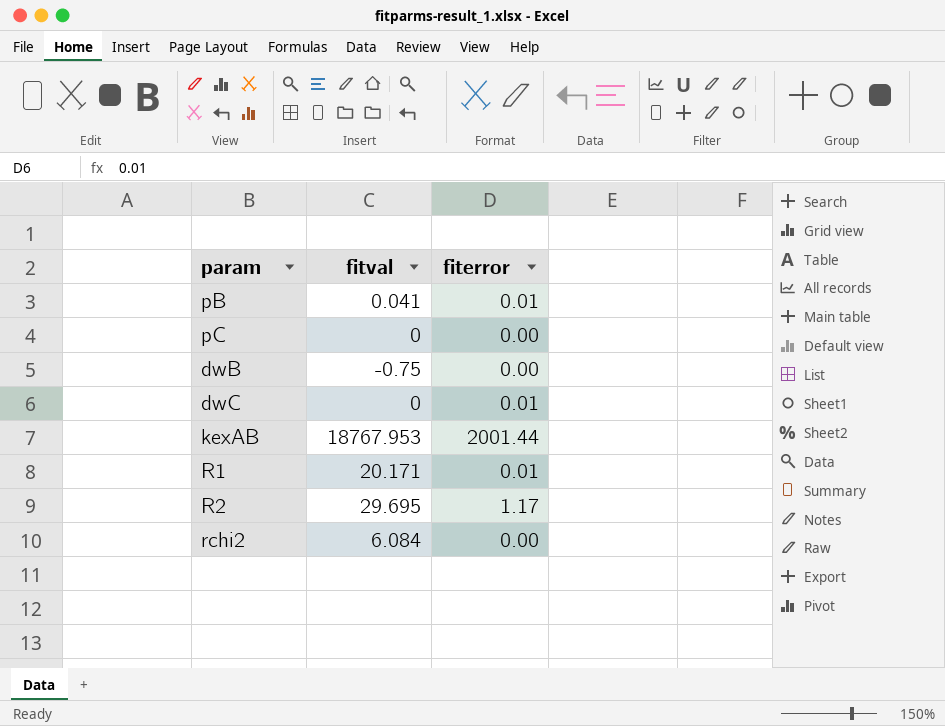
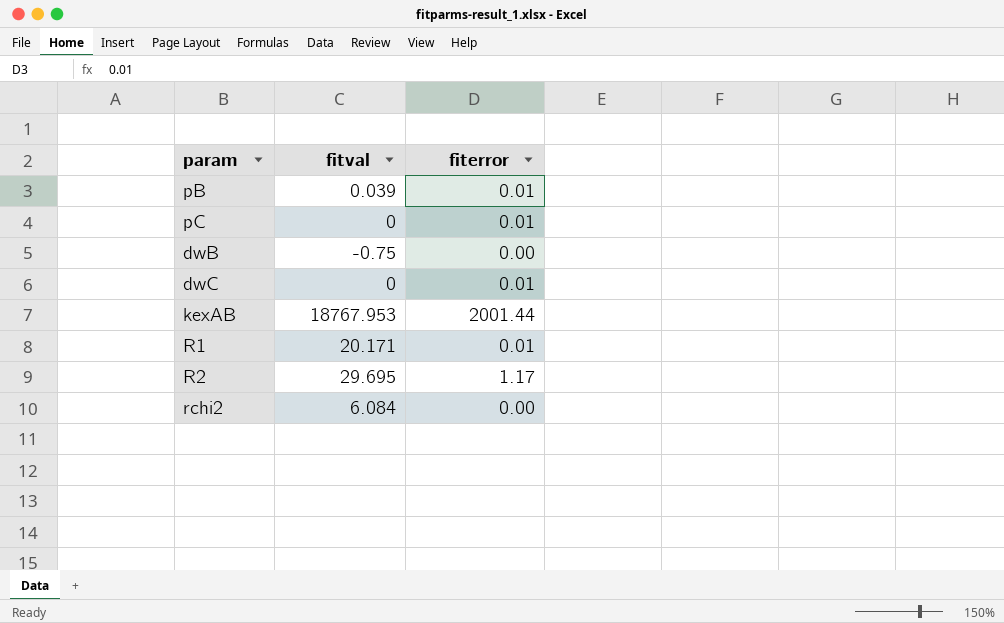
pB | fitval: 0.041 -> 0.039
pC | fiterror: 0.00 -> 0.01

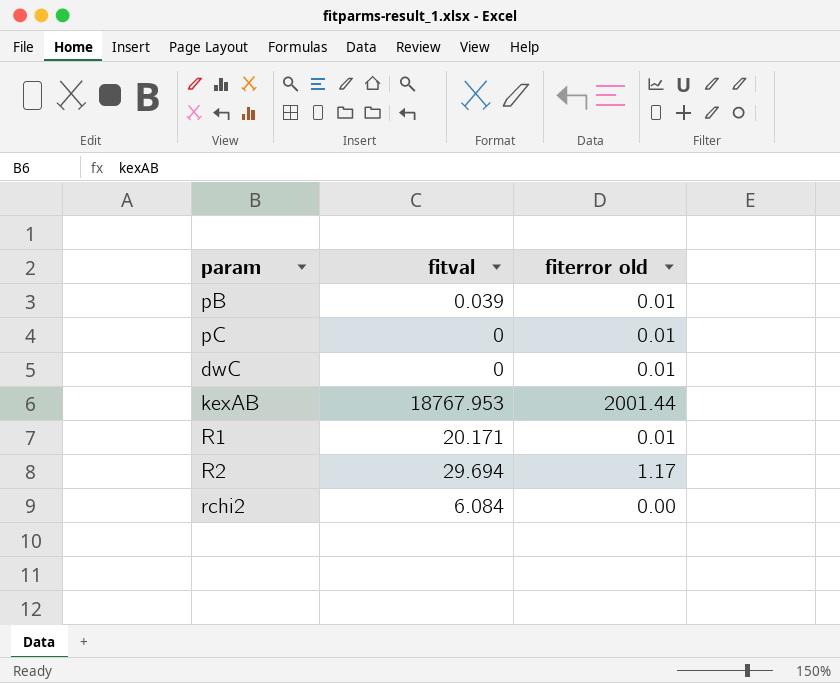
column name: fiterror -> fiterror old
row dwB: -0.75 | 0.00 -> none
R2 | fitval: 29.695 -> 29.694

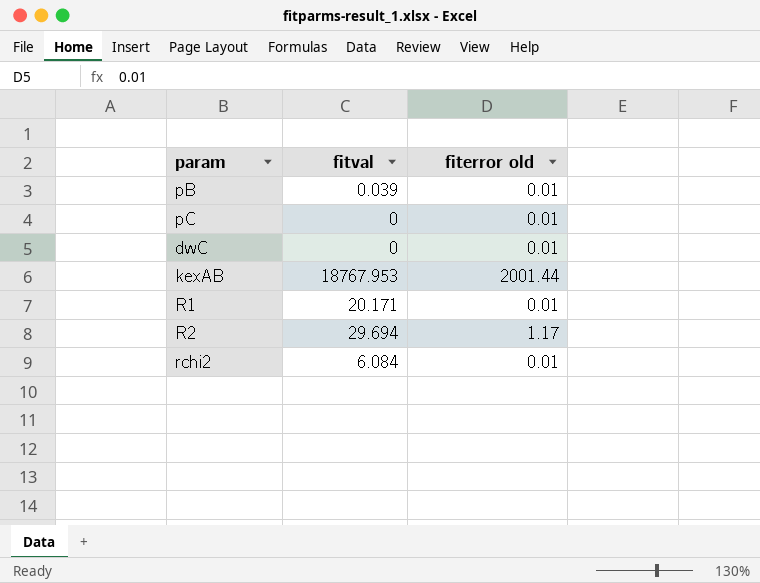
rchi2 | fiterror old: 0.00 -> 0.01

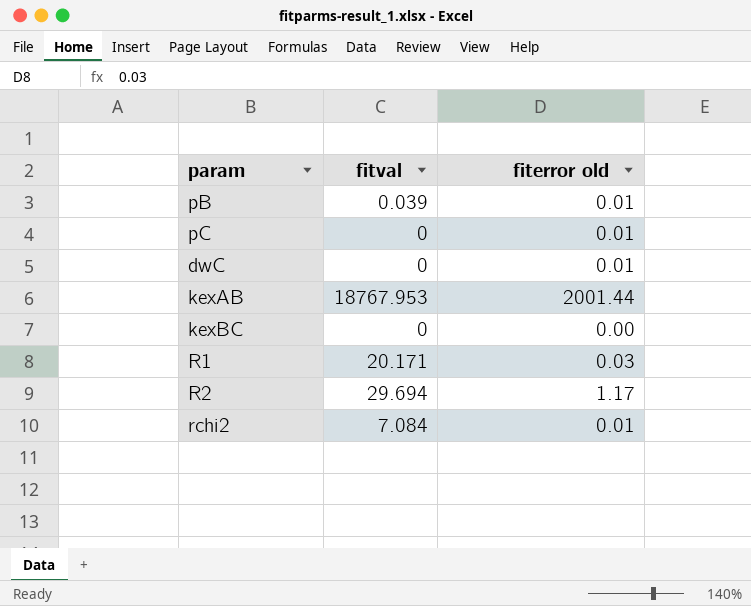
row kexBC: none -> 0 | 0.00
R1 | fiterror old: 0.01 -> 0.03
rchi2 | fitval: 6.084 -> 7.084

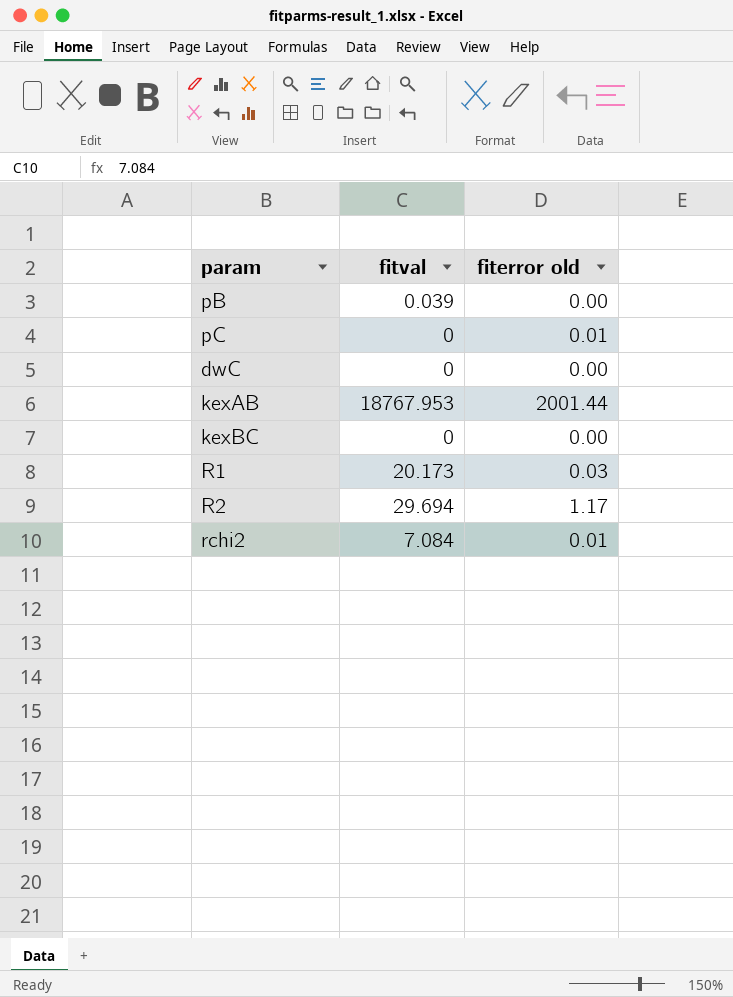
pB | fiterror old: 0.01 -> 0.00
dwC | fiterror old: 0.01 -> 0.00
R1 | fitval: 20.171 -> 20.173

